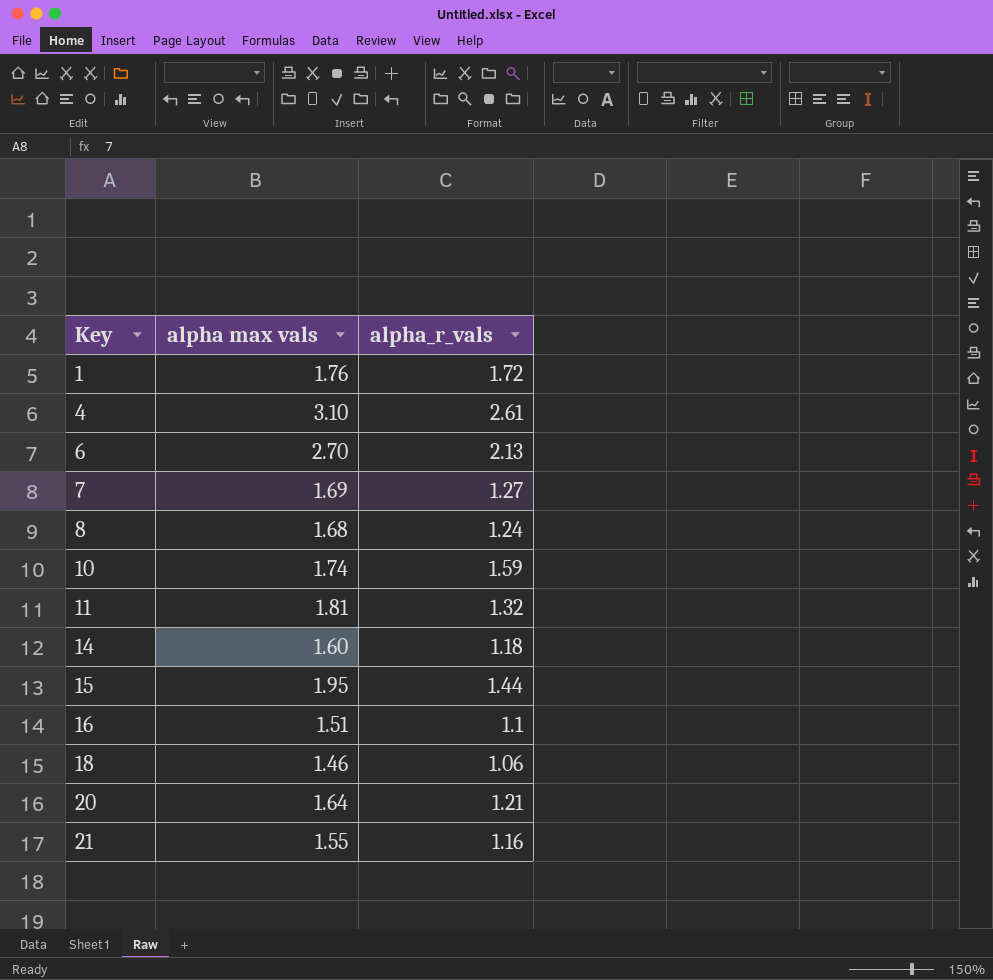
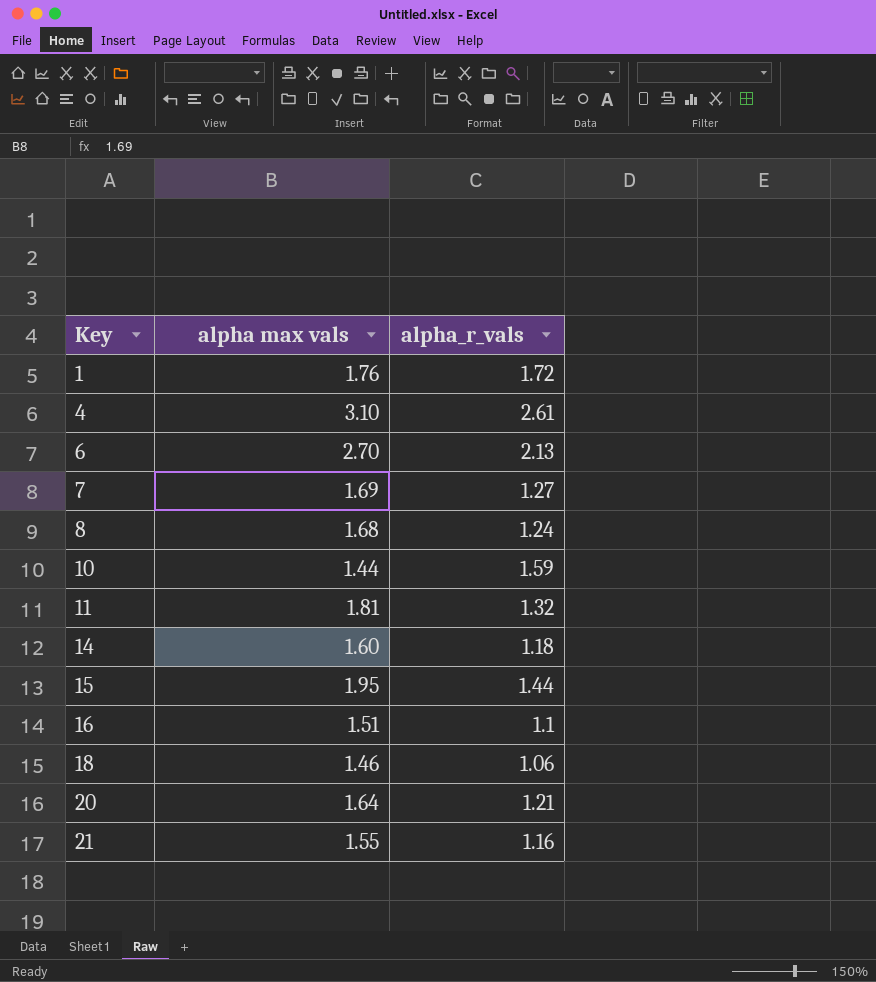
10 | alpha max vals: 1.74 -> 1.44

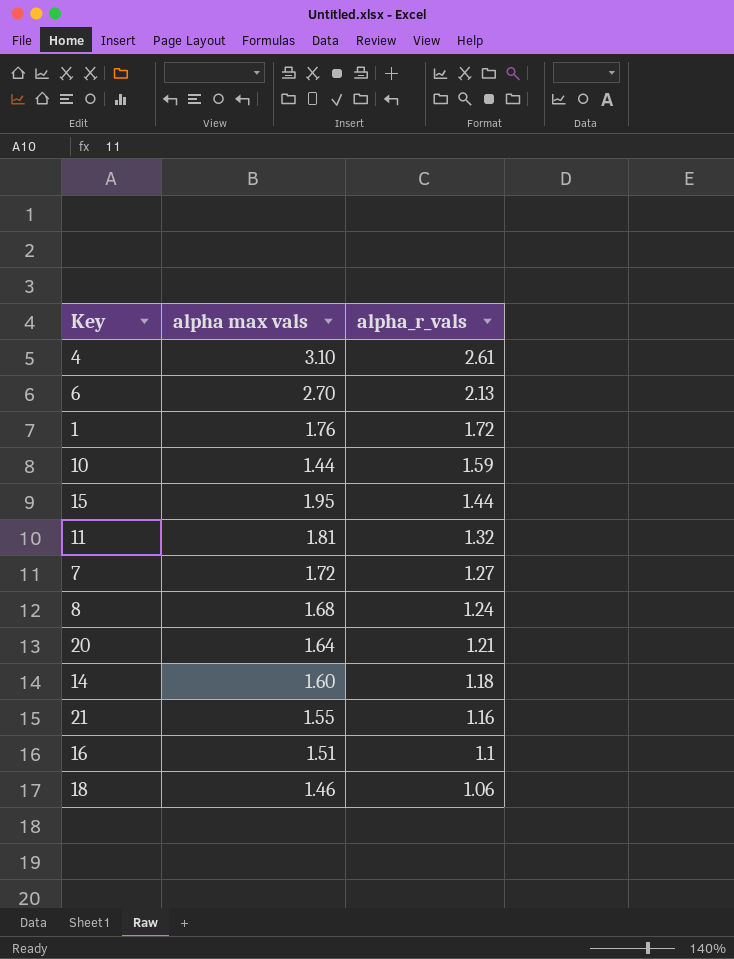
row order: Key ascending -> alpha_r_vals descending
7 | alpha max vals: 1.69 -> 1.72

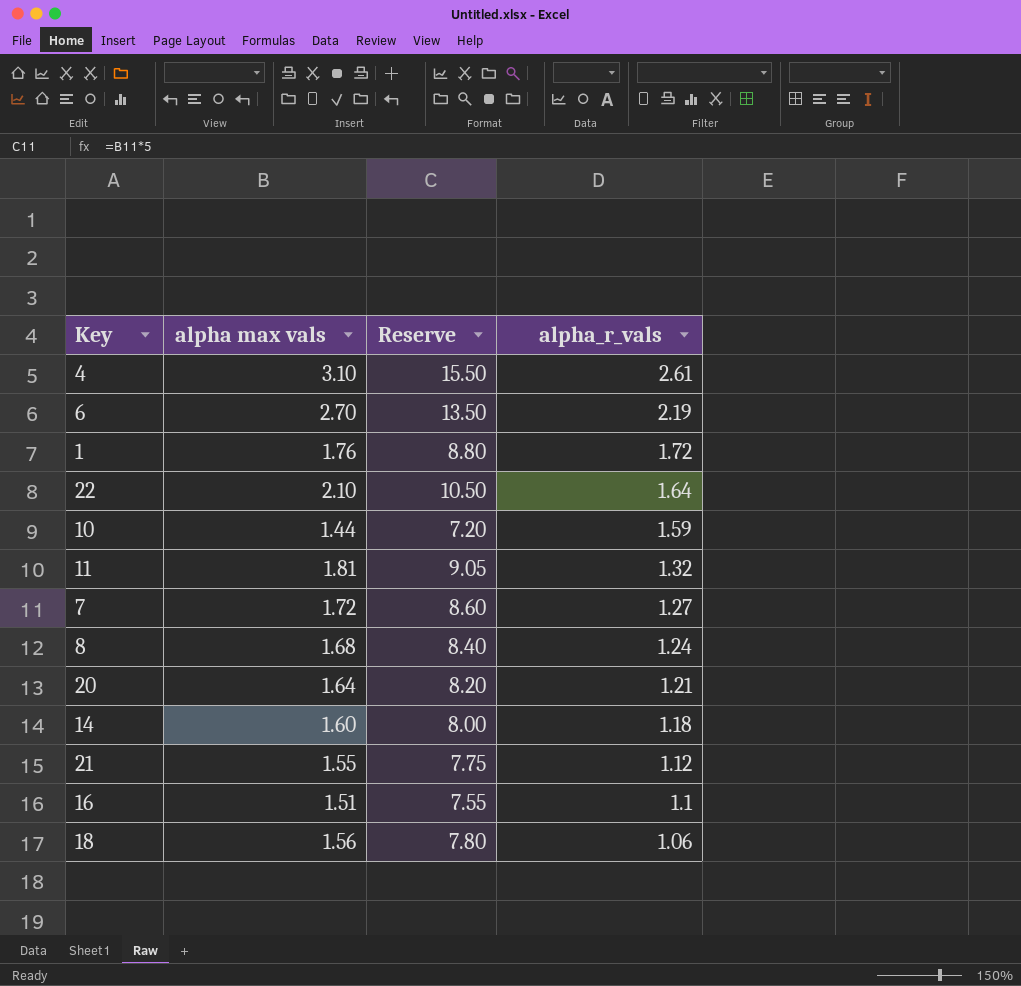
column Reserve | formula: none -> [alpha max vals] * 5
row 15: 1.95 | 1.44 -> none
6 | alpha_r_vals: 2.13 -> 2.19
row 22: none -> 2.10 | 10.50 | 1.64
21 | alpha_r_vals: 1.16 -> 1.12
18 | alpha max vals: 1.46 -> 1.56

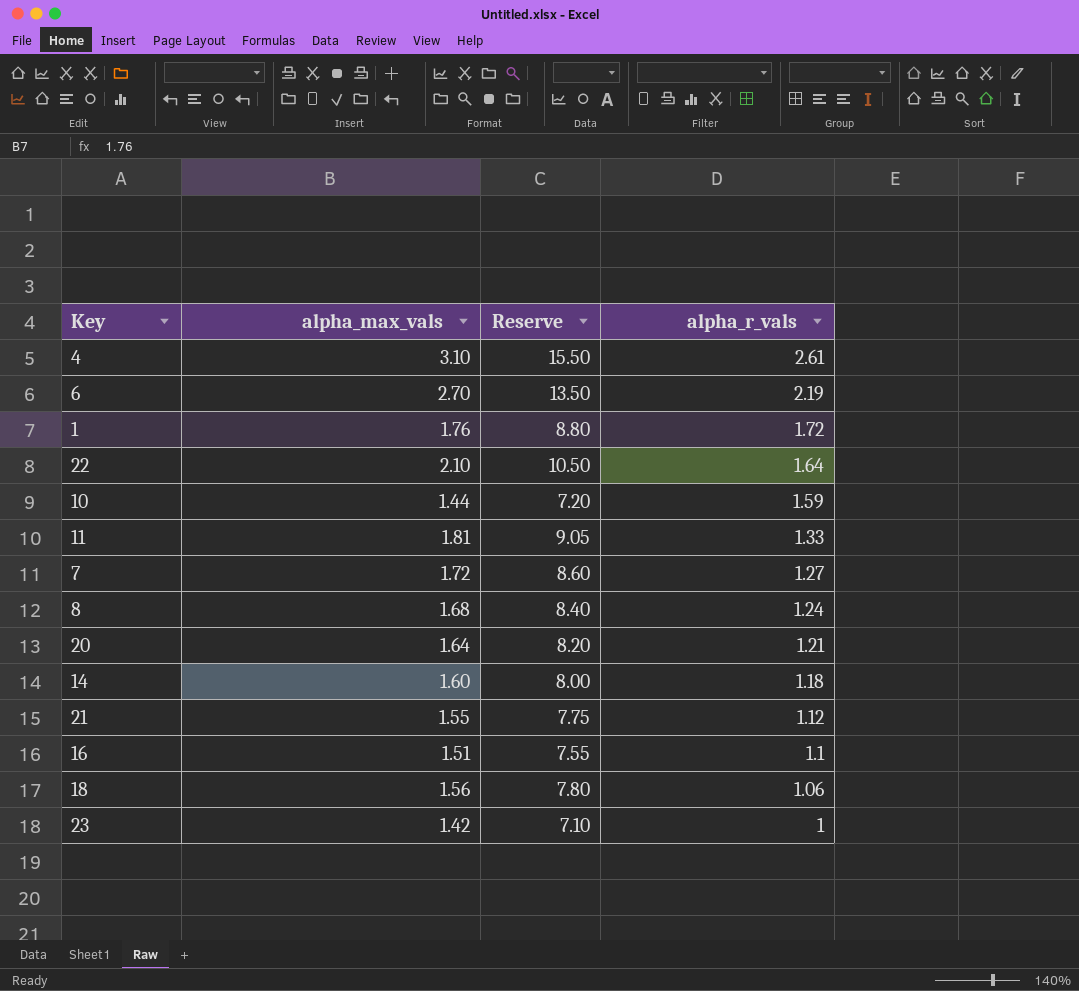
column name: alpha max vals -> alpha_max_vals
11 | alpha_r_vals: 1.32 -> 1.33
row 23: none -> 1.42 | 7.10 | 1

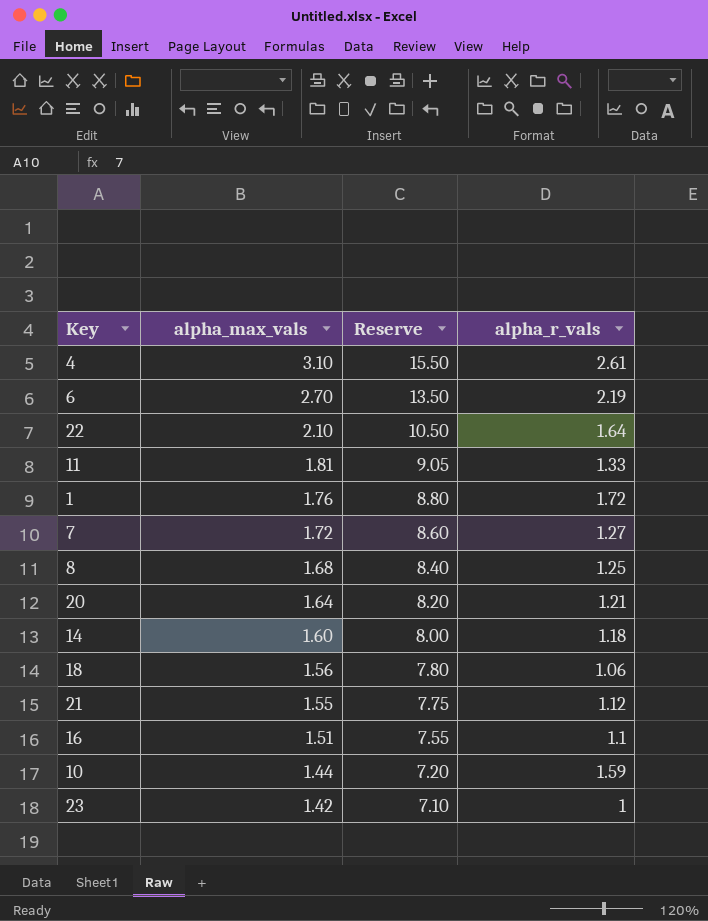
row order: alpha_r_vals descending -> alpha_max_vals descending
8 | alpha_r_vals: 1.24 -> 1.25

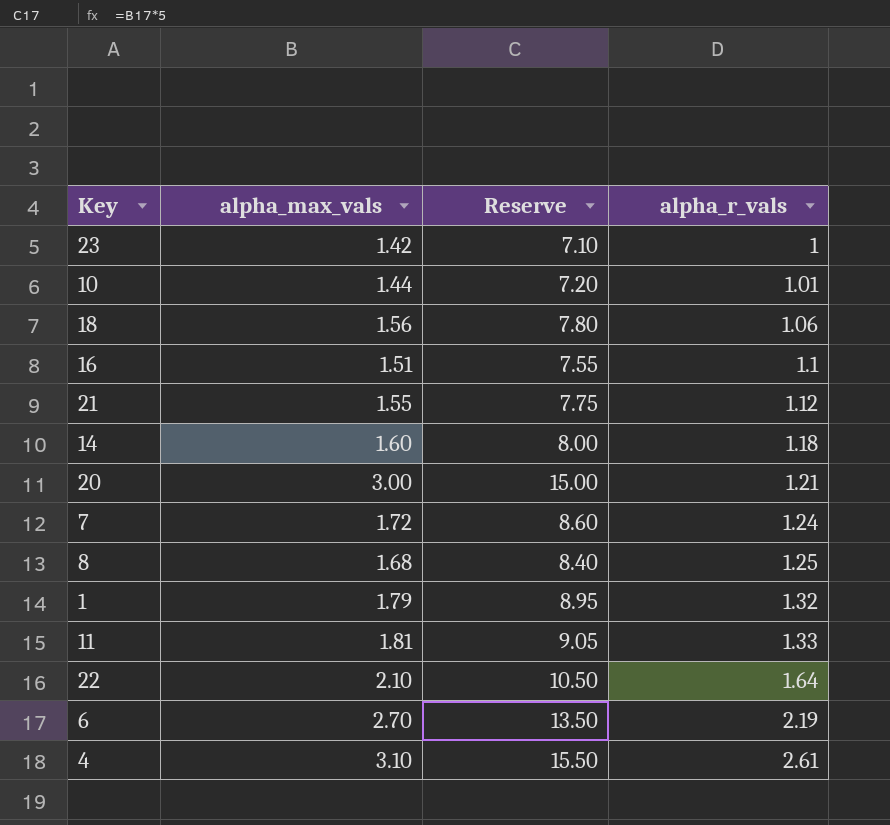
row order: alpha_max_vals descending -> alpha_r_vals ascending
10 | alpha_r_vals: 1.59 -> 1.01
20 | alpha_max_vals: 1.64 -> 3.00
20 | Reserve: 8.20 -> 15.00
7 | alpha_r_vals: 1.27 -> 1.24
1 | alpha_max_vals: 1.76 -> 1.79
1 | Reserve: 8.80 -> 8.95
1 | alpha_r_vals: 1.72 -> 1.32

